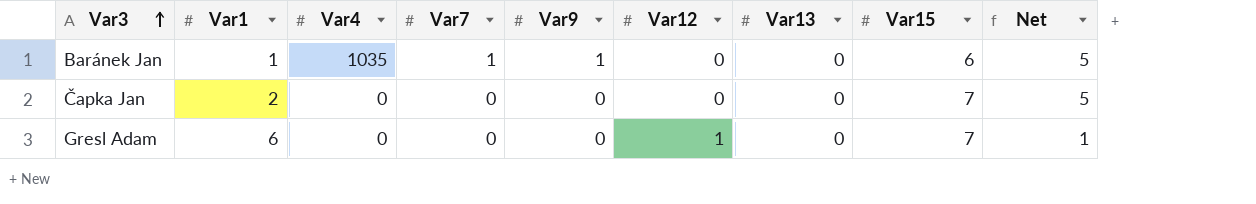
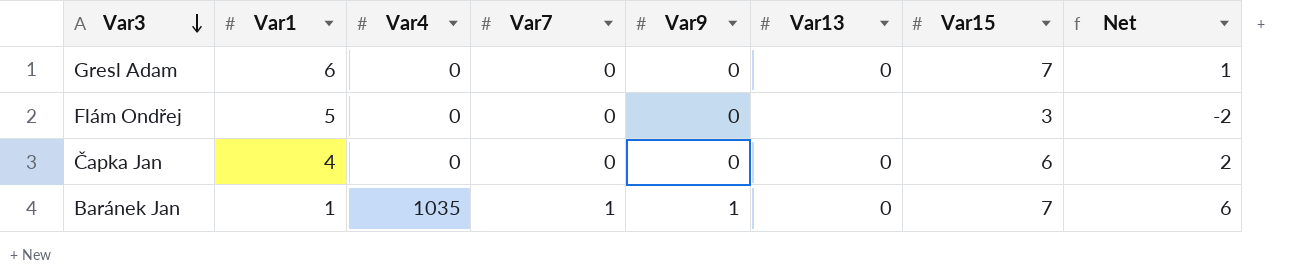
row order: Var3 ascending -> Var3 descending
column Var12 | position: 6 -> none
row Flám Ondřej: none -> 5 | 0 | 0 | 0 | none | 3 | -2
Čapka Jan | Var1: 2 -> 4
Čapka Jan | Var15: 7 -> 6
Čapka Jan | Net: 5 -> 2
Baránek Jan | Var15: 6 -> 7
Baránek Jan | Net: 5 -> 6

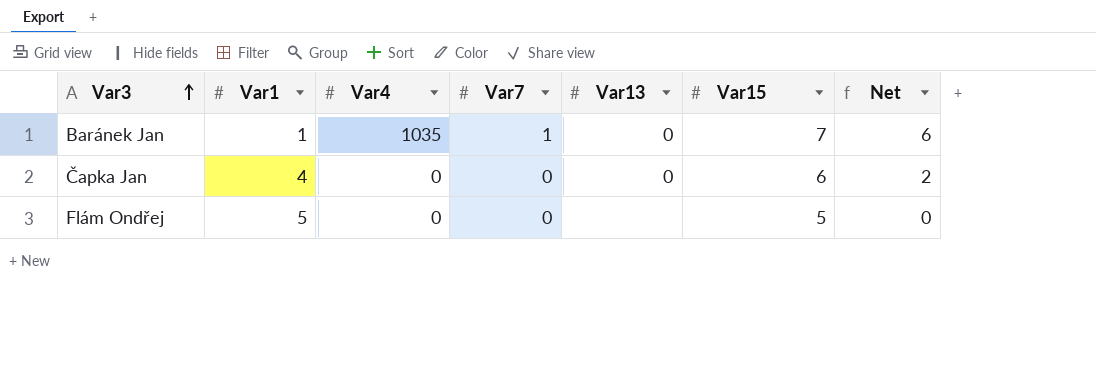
row order: Var3 descending -> Var3 ascending
column Var9 | position: 5 -> none
row Gresl Adam: 6 | 0 | 0 | 0 | 0 | 7 | 1 -> none
Flám Ondřej | Var15: 3 -> 5
Flám Ondřej | Net: -2 -> 0

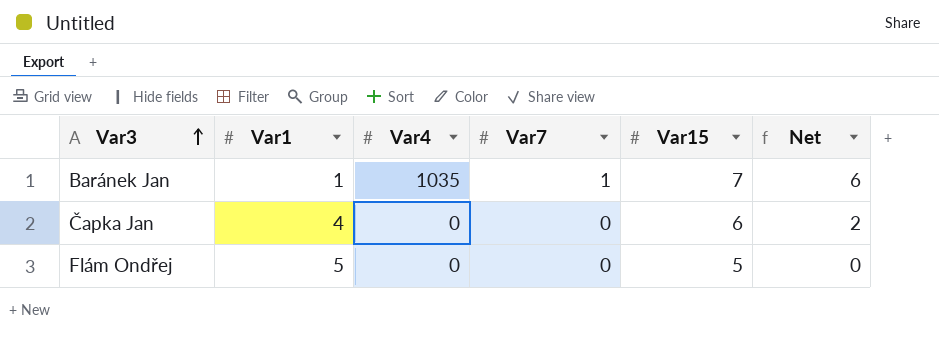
column Var13 | position: 5 -> none

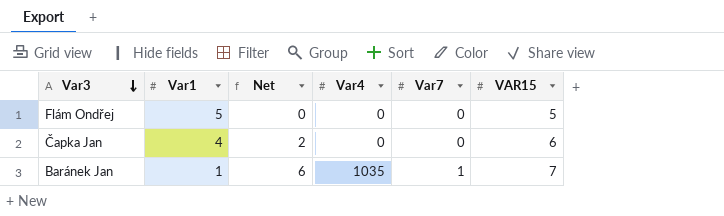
row order: Var3 ascending -> Var3 descending
column Net | position: 6 -> 3
column name: Var15 -> VAR15

